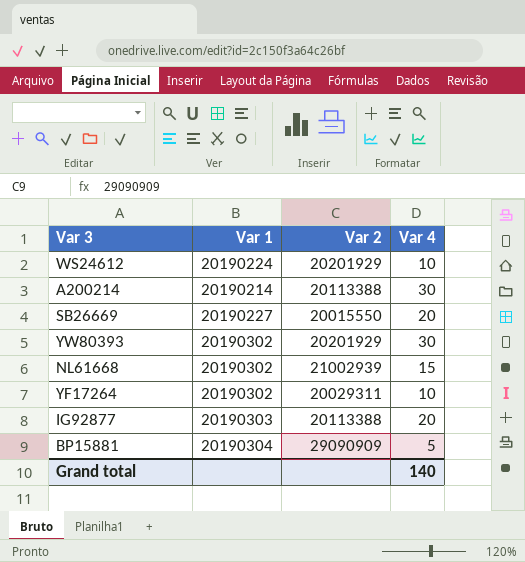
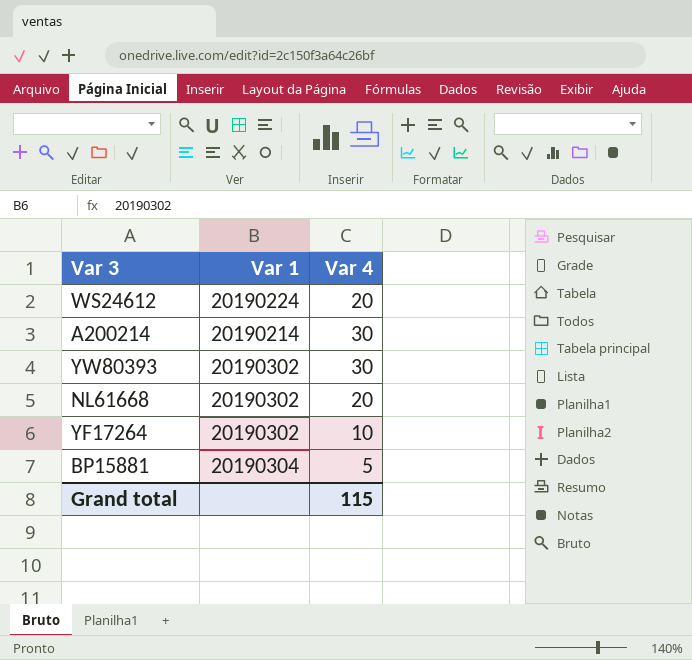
column Var 2 | position: 3 -> none
row SB26669: 20190227 | 20015550 | 20 -> none
row IG92877: 20190303 | 20113388 | 20 -> none
WS24612 | Var 4: 10 -> 20
NL61668 | Var 4: 15 -> 20
Grand total | Var 4: 140 -> 115

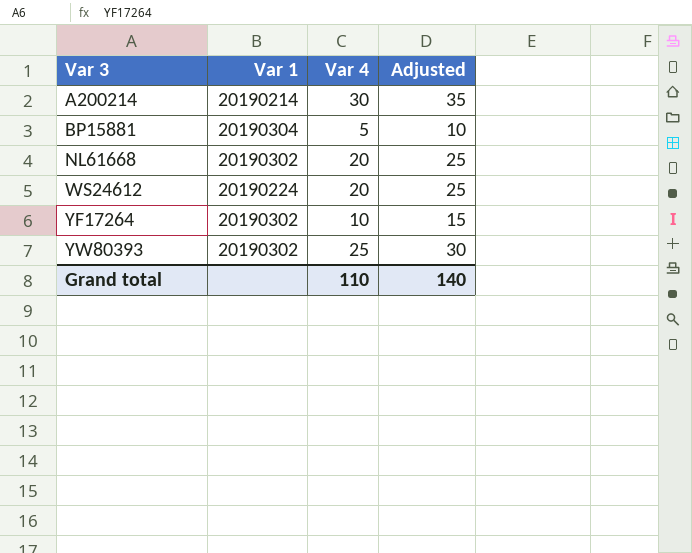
row order: none -> Var 3 ascending
column Adjusted | formula: none -> [Var 4] + 5
YW80393 | Var 4: 30 -> 25
Grand total | Var 4: 115 -> 110

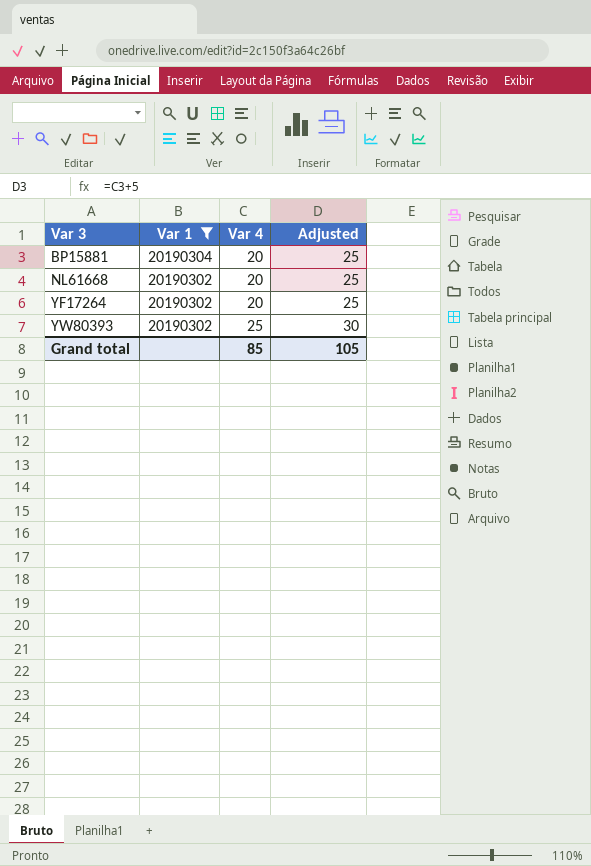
filter: none -> Var 1 >= 20190302
BP15881 | Var 4: 5 -> 20
BP15881 | Adjusted: 10 -> 25
YF17264 | Var 4: 10 -> 20
YF17264 | Adjusted: 15 -> 25
Grand total | Var 4: 110 -> 85
Grand total | Adjusted: 140 -> 105

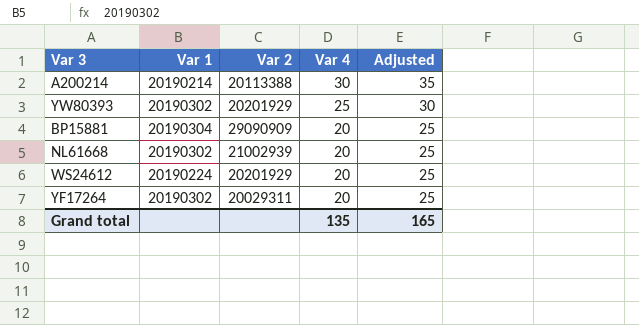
filter: Var 1 >= 20190302 -> none
row order: Var 3 ascending -> Var 4 descending
column Var 2 | position: none -> 3
Grand total | Var 4: 85 -> 135
Grand total | Adjusted: 105 -> 165

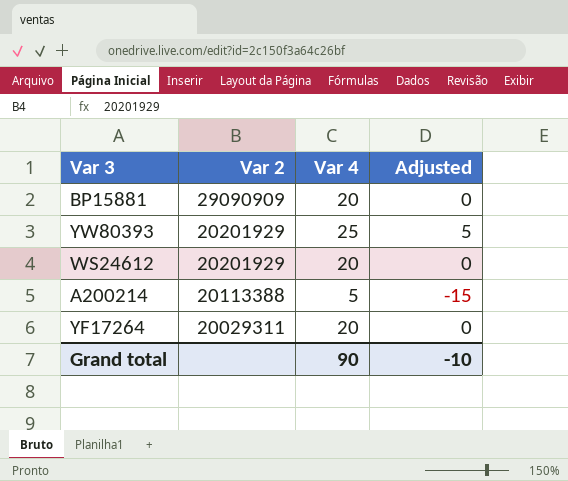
row order: Var 4 descending -> Var 2 descending
column Var 1 | position: 2 -> none
column Adjusted | formula: [Var 4] + 5 -> [Var 4] - 20
row NL61668: 20190302 | 21002939 | 20 | 25 -> none
A200214 | Var 4: 30 -> 5
Grand total | Var 4: 135 -> 90
Grand total | Adjusted: 165 -> -10

